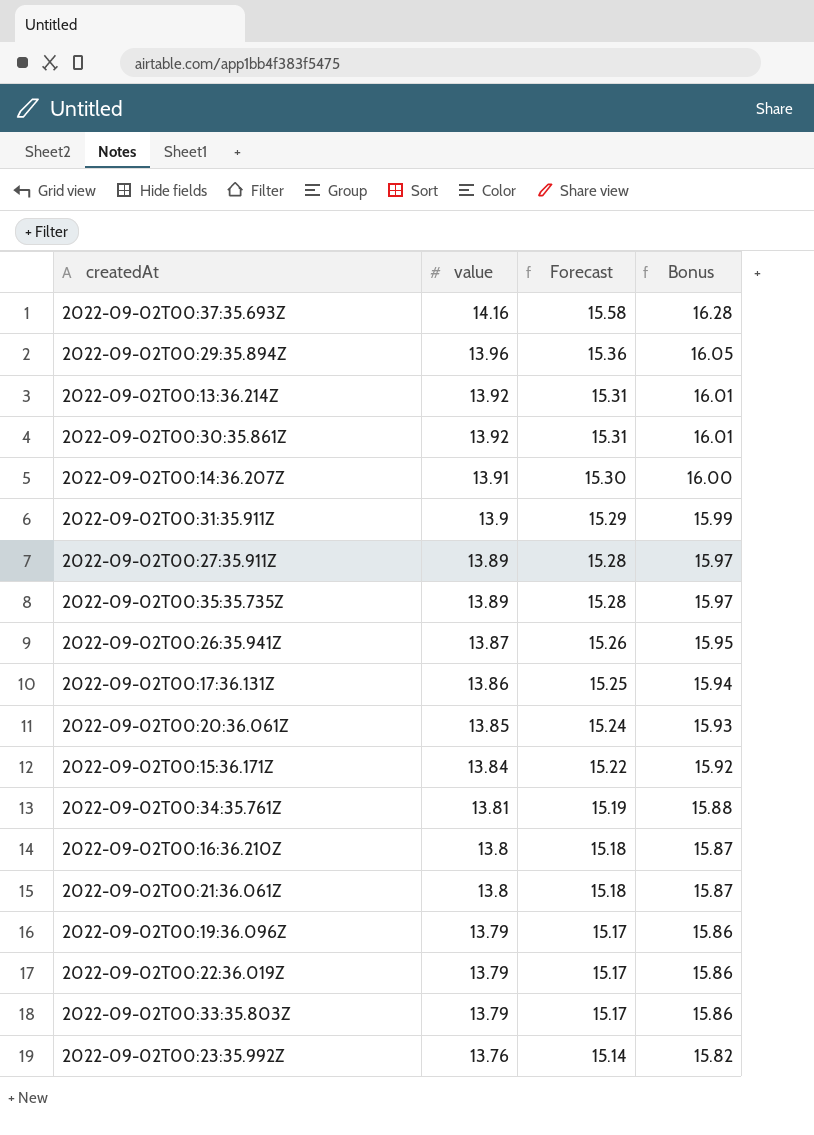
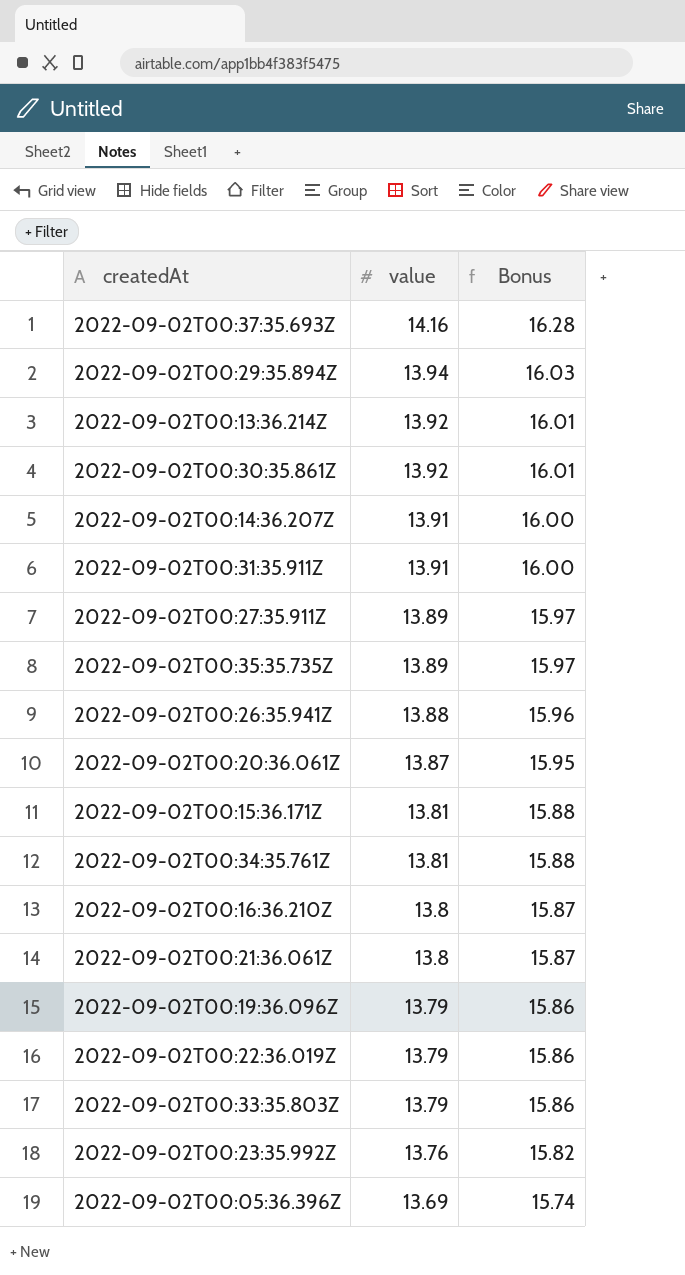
column Forecast | formula: [value] * 1.1 -> none
row 2022-09-02T00:17:36.131Z: 13.86 | 15.25 | 15.94 -> none
2022-09-02T00:29:35.894Z | value: 13.96 -> 13.94
2022-09-02T00:29:35.894Z | Bonus: 16.05 -> 16.03
2022-09-02T00:31:35.911Z | value: 13.9 -> 13.91
2022-09-02T00:31:35.911Z | Bonus: 15.99 -> 16.00
2022-09-02T00:26:35.941Z | value: 13.87 -> 13.88
2022-09-02T00:26:35.941Z | Bonus: 15.95 -> 15.96
2022-09-02T00:20:36.061Z | value: 13.85 -> 13.87
2022-09-02T00:20:36.061Z | Bonus: 15.93 -> 15.95
2022-09-02T00:15:36.171Z | value: 13.84 -> 13.81
2022-09-02T00:15:36.171Z | Bonus: 15.92 -> 15.88
row 2022-09-02T00:05:36.396Z: none -> 13.69 | 15.74

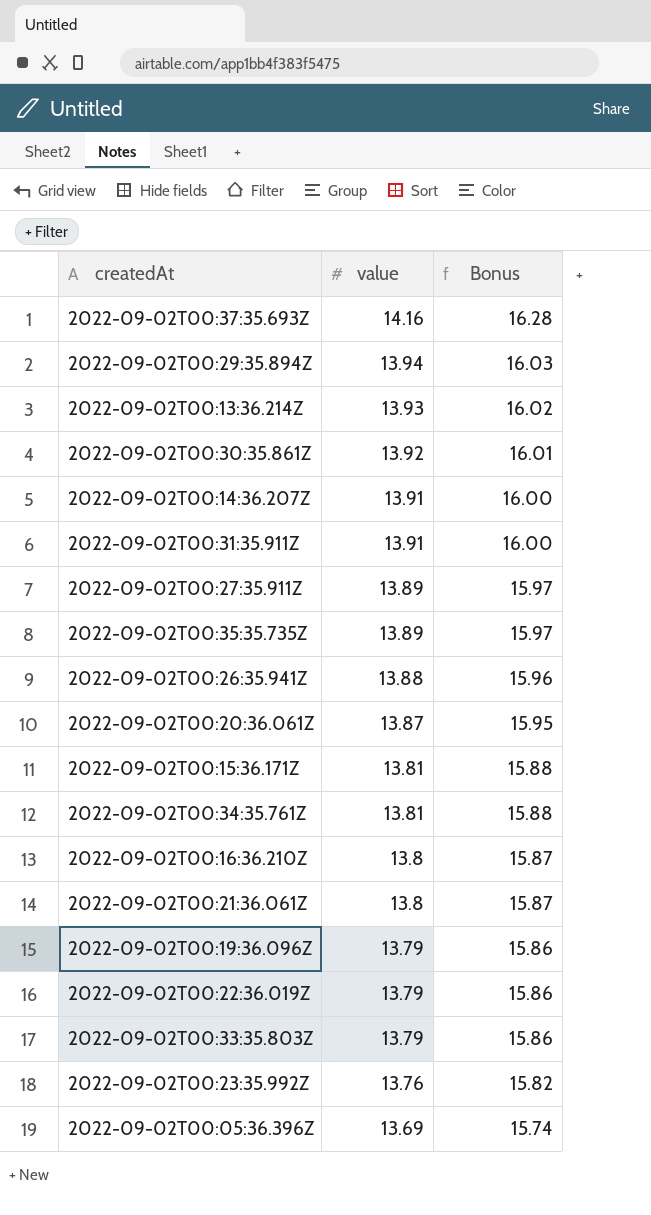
2022-09-02T00:13:36.214Z | value: 13.92 -> 13.93
2022-09-02T00:13:36.214Z | Bonus: 16.01 -> 16.02

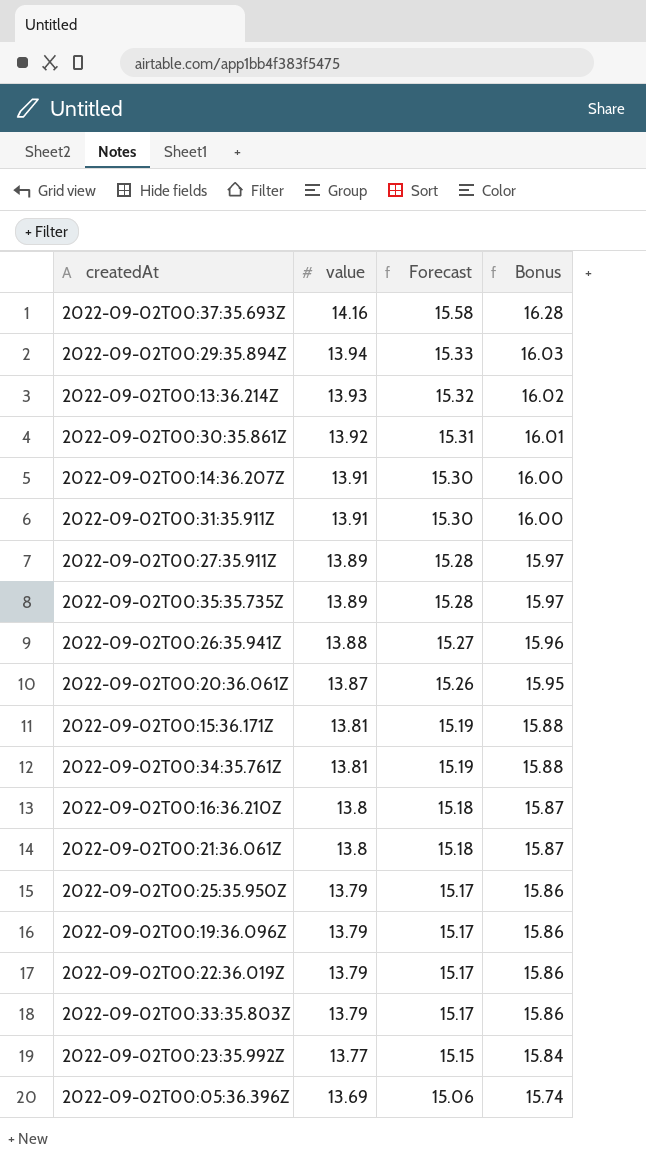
column Forecast | formula: none -> [value] * 1.1
row 2022-09-02T00:25:35.950Z: none -> 13.79 | 15.17 | 15.86
2022-09-02T00:23:35.992Z | value: 13.76 -> 13.77
2022-09-02T00:23:35.992Z | Bonus: 15.82 -> 15.84

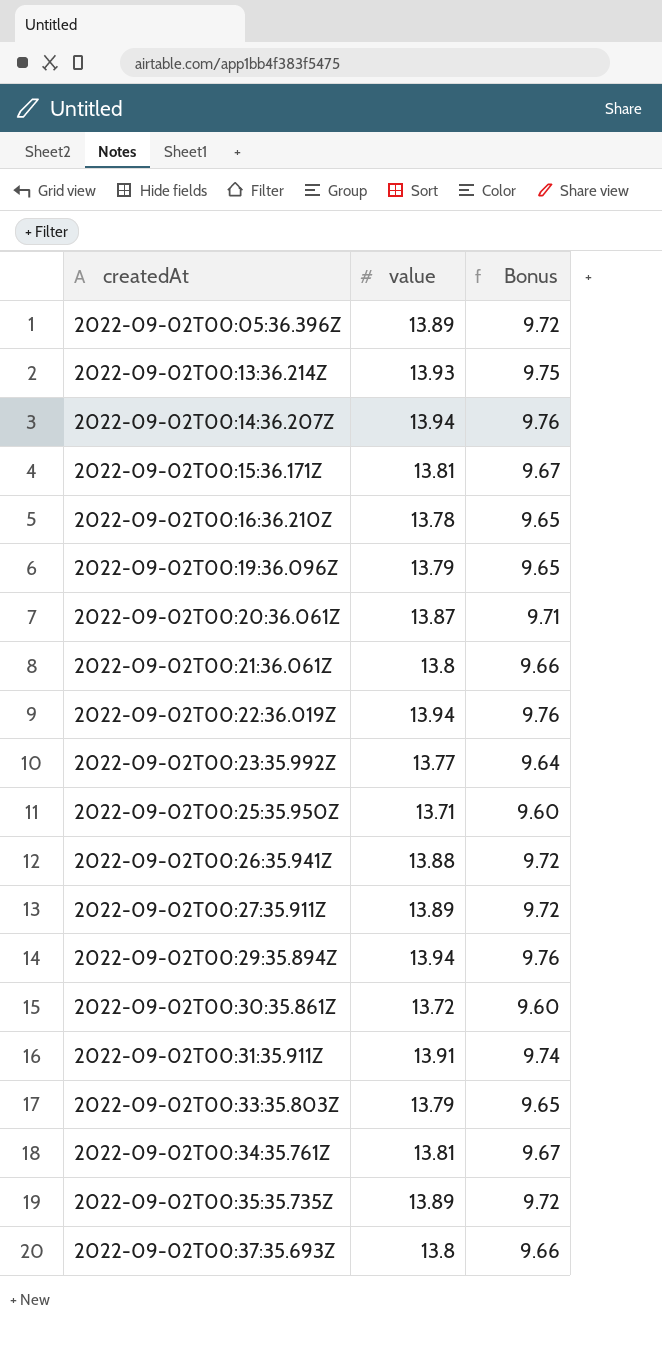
row order: value descending -> createdAt ascending
column Forecast | formula: [value] * 1.1 -> none
column Bonus | formula: [value] * 1.15 -> [value] * 0.7
2022-09-02T00:05:36.396Z | value: 13.69 -> 13.89
2022-09-02T00:14:36.207Z | value: 13.91 -> 13.94
2022-09-02T00:16:36.210Z | value: 13.8 -> 13.78
2022-09-02T00:22:36.019Z | value: 13.79 -> 13.94
2022-09-02T00:25:35.950Z | value: 13.79 -> 13.71
2022-09-02T00:30:35.861Z | value: 13.92 -> 13.72
2022-09-02T00:37:35.693Z | value: 14.16 -> 13.8

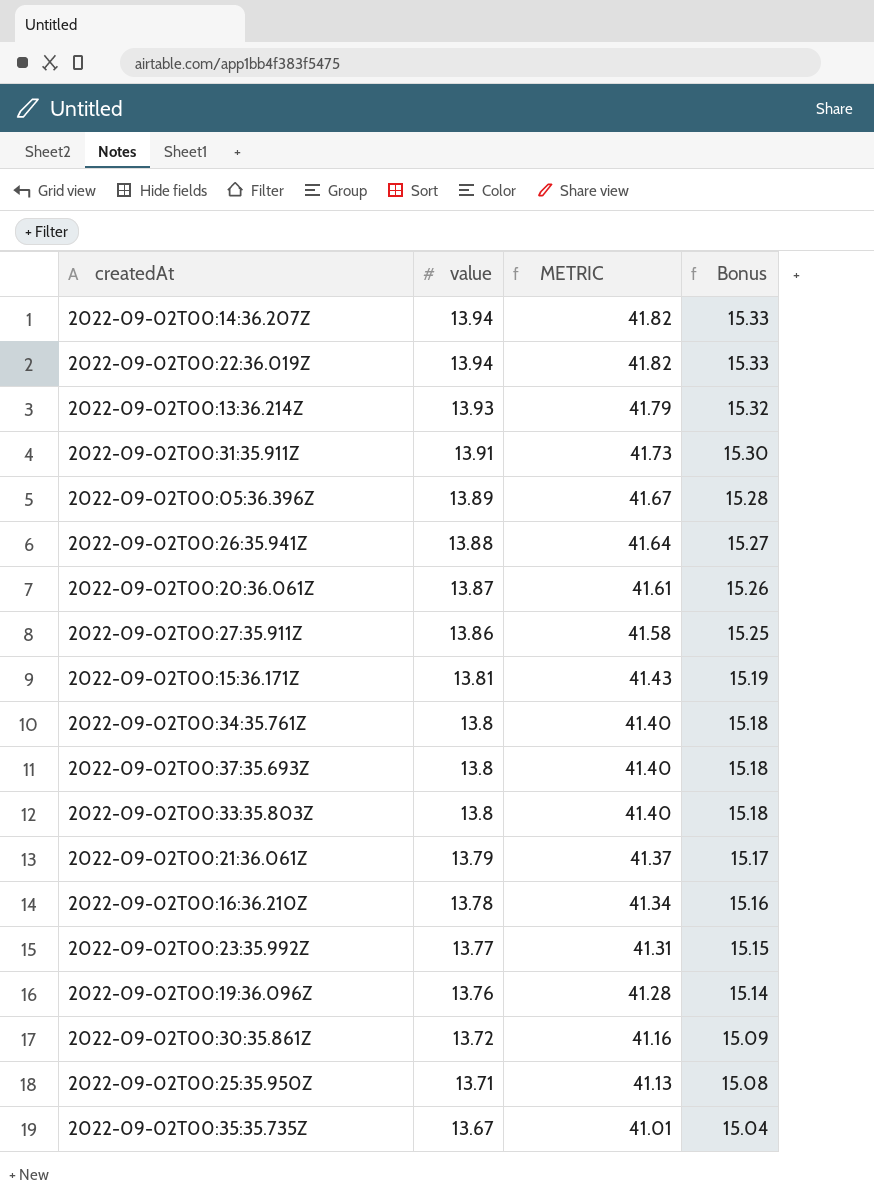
row order: createdAt ascending -> value descending
column METRIC | formula: none -> [value] * 3
column Bonus | formula: [value] * 0.7 -> [value] * 1.1
row 2022-09-02T00:29:35.894Z: 13.94 | 9.76 -> none
2022-09-02T00:27:35.911Z | value: 13.89 -> 13.86
2022-09-02T00:34:35.761Z | value: 13.81 -> 13.8
2022-09-02T00:33:35.803Z | value: 13.79 -> 13.8
2022-09-02T00:21:36.061Z | value: 13.8 -> 13.79
2022-09-02T00:19:36.096Z | value: 13.79 -> 13.76
2022-09-02T00:35:35.735Z | value: 13.89 -> 13.67

